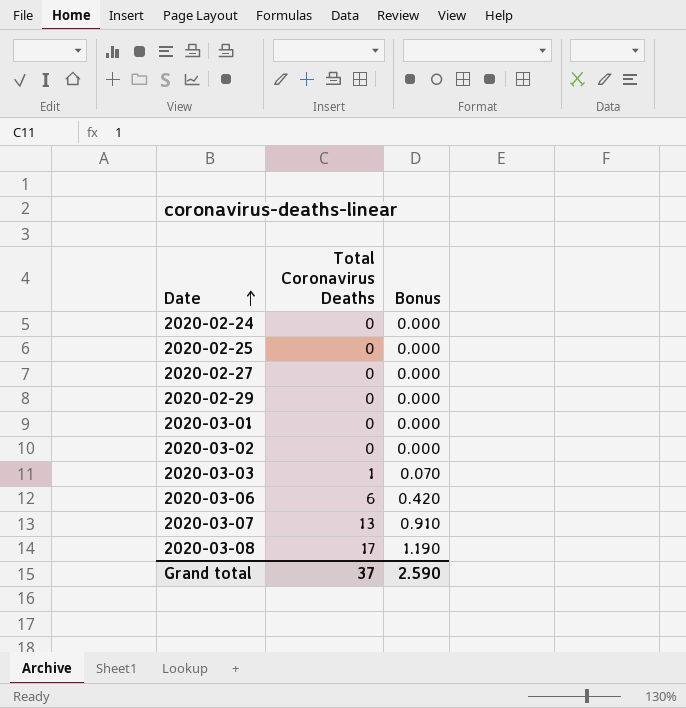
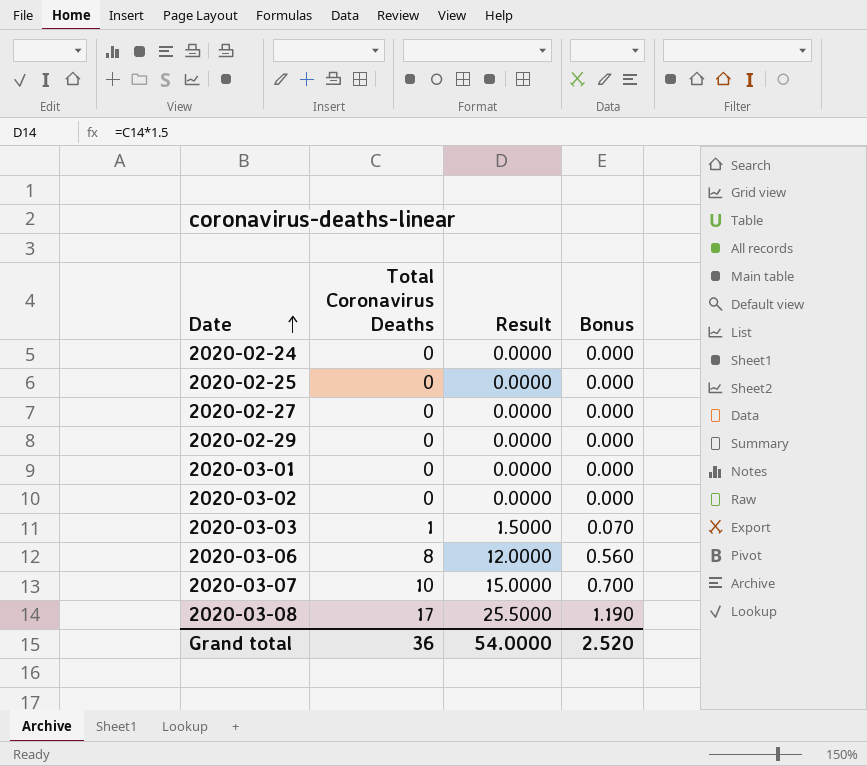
column Result | formula: none -> [Total Coronavirus Deaths] * 1.5
2020-03-06 | Total Coronavirus Deaths: 6 -> 8
2020-03-06 | Bonus: 0.420 -> 0.560
2020-03-07 | Total Coronavirus Deaths: 13 -> 10
2020-03-07 | Bonus: 0.910 -> 0.700
Grand total | Total Coronavirus Deaths: 37 -> 36
Grand total | Bonus: 2.590 -> 2.520

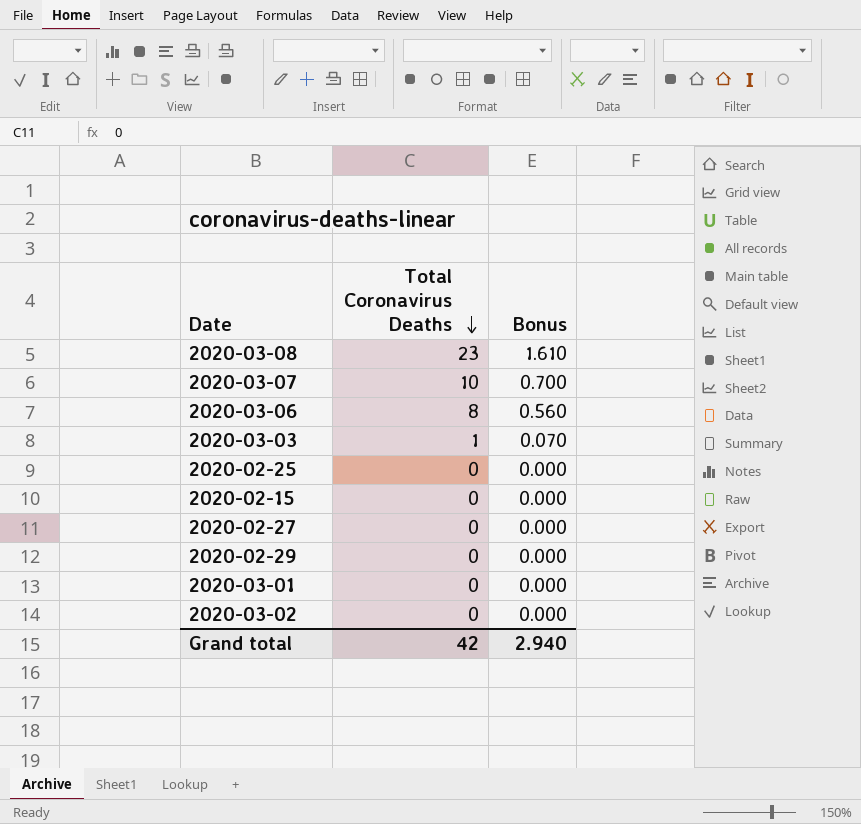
row order: Date ascending -> Total Coronavirus Deaths descending
column Result | formula: [Total Coronavirus Deaths] * 1.5 -> none
row 2020-02-24: 0 | 0.0000 | 0.000 -> none
2020-03-08 | Total Coronavirus Deaths: 17 -> 23
2020-03-08 | Bonus: 1.190 -> 1.610
row 2020-02-15: none -> 0 | 0.000
Grand total | Total Coronavirus Deaths: 36 -> 42
Grand total | Bonus: 2.520 -> 2.940

